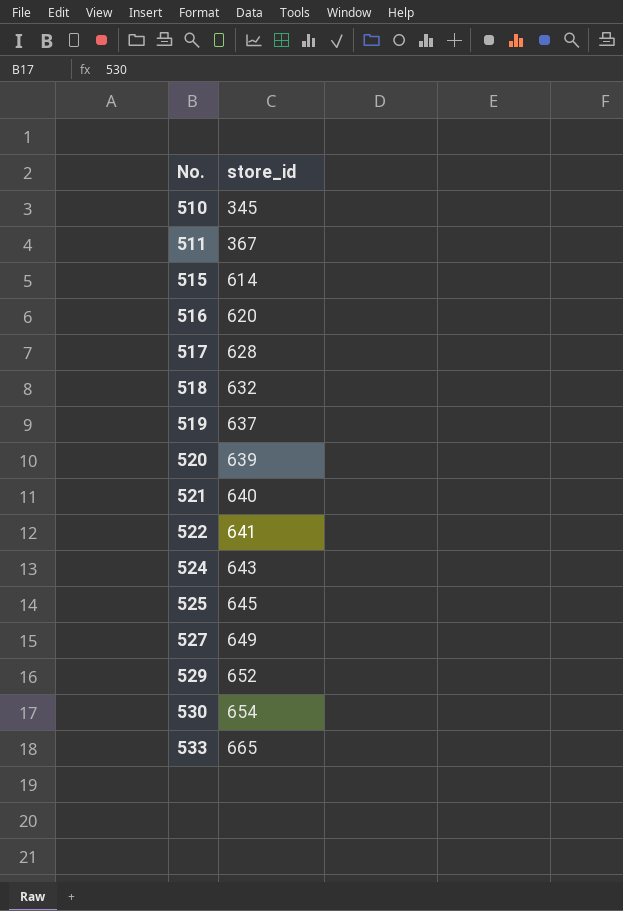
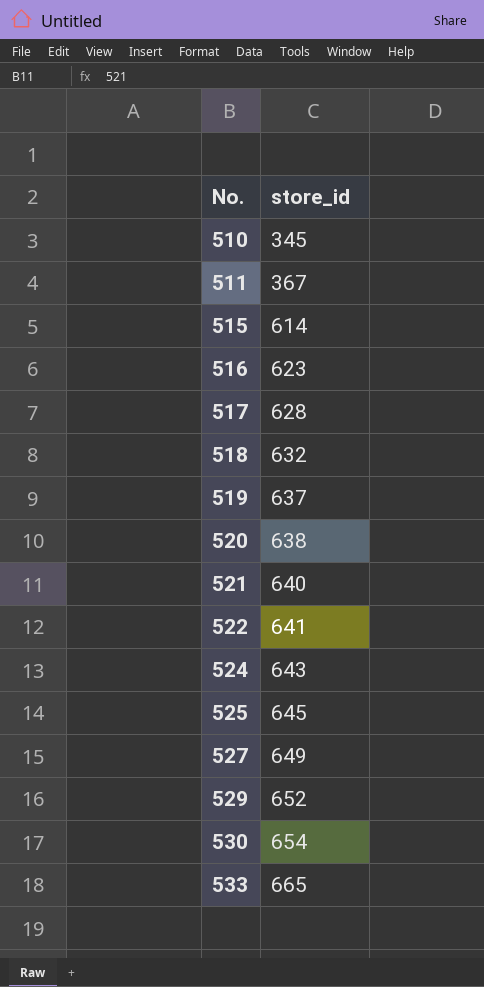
516 | store_id: 620 -> 623
520 | store_id: 639 -> 638

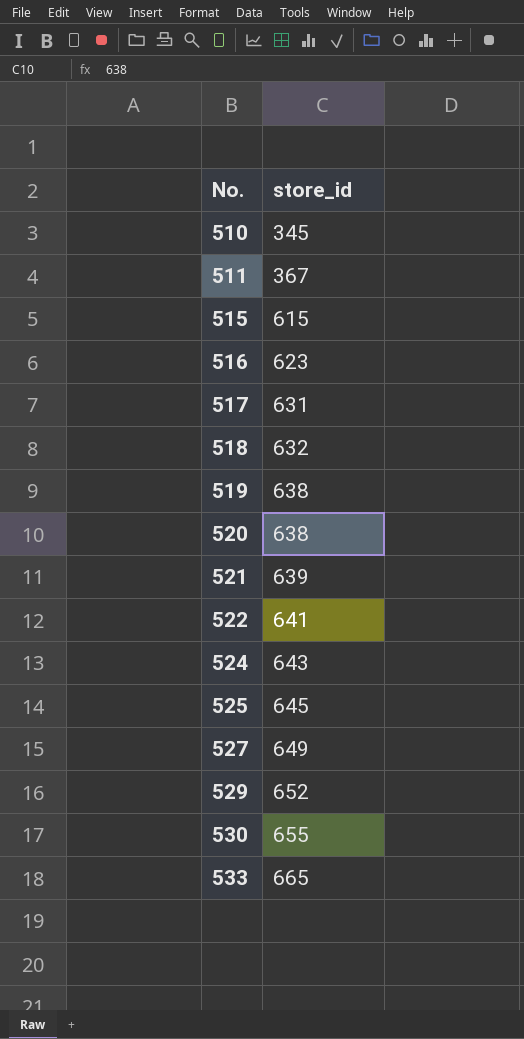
515 | store_id: 614 -> 615
517 | store_id: 628 -> 631
519 | store_id: 637 -> 638
521 | store_id: 640 -> 639
530 | store_id: 654 -> 655

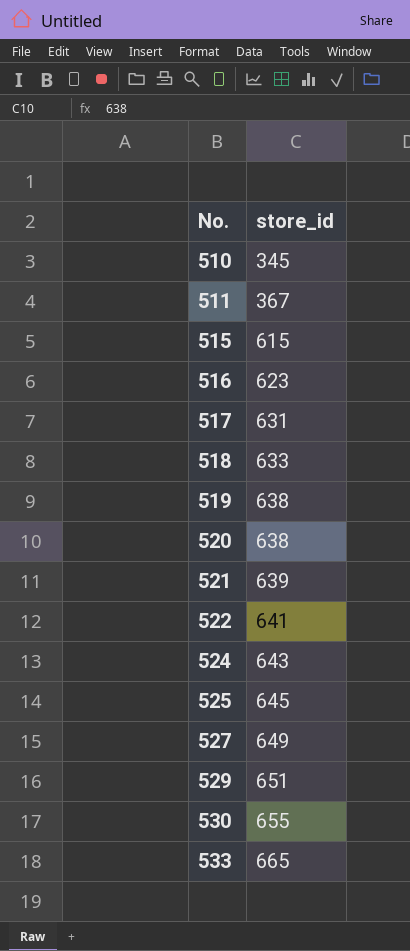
518 | store_id: 632 -> 633
529 | store_id: 652 -> 651

